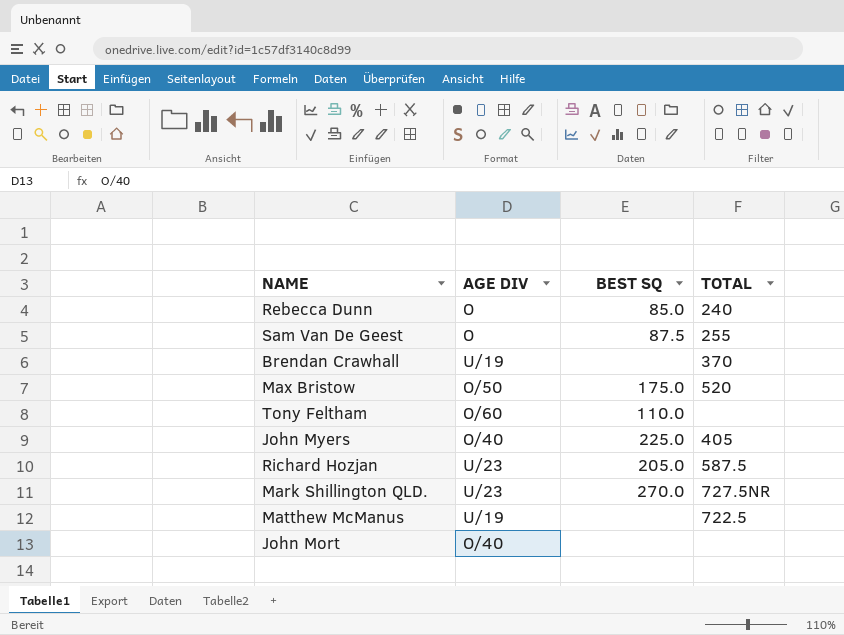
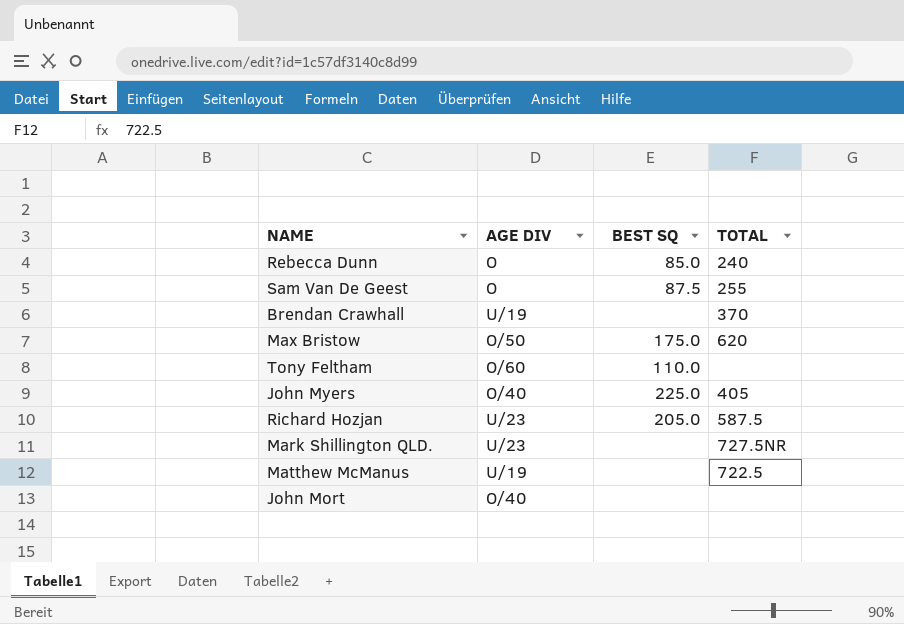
Max Bristow | TOTAL: 520 -> 620
Mark Shillington QLD. | BEST SQ: 270.0 -> none

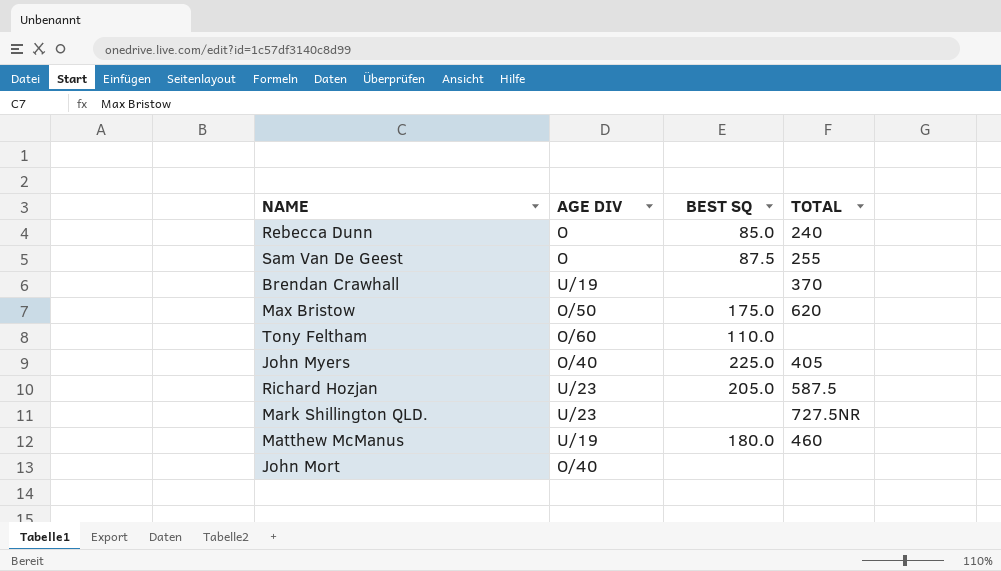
Matthew McManus | BEST SQ: none -> 180.0
Matthew McManus | TOTAL: 722.5 -> 460

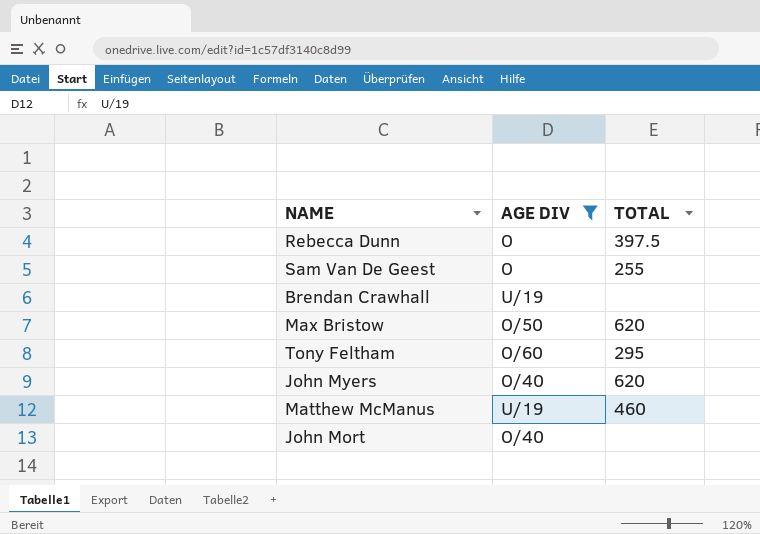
filter: none -> AGE DIV != U/23
column BEST SQ | position: 3 -> none
Rebecca Dunn | TOTAL: 240 -> 397.5
Brendan Crawhall | TOTAL: 370 -> none
Tony Feltham | TOTAL: none -> 295
John Myers | TOTAL: 405 -> 620

